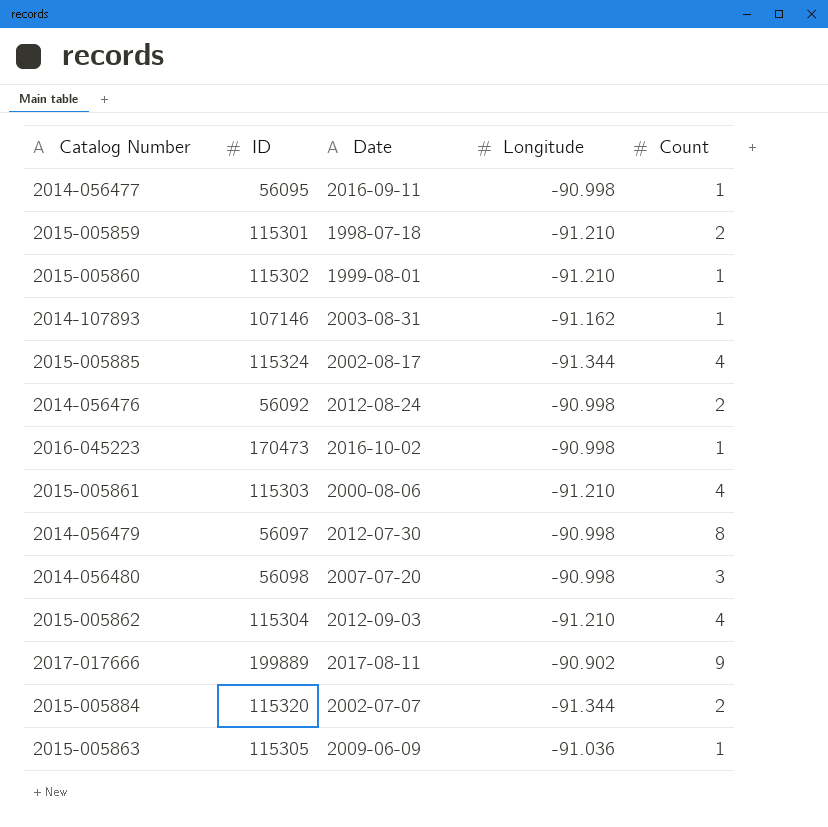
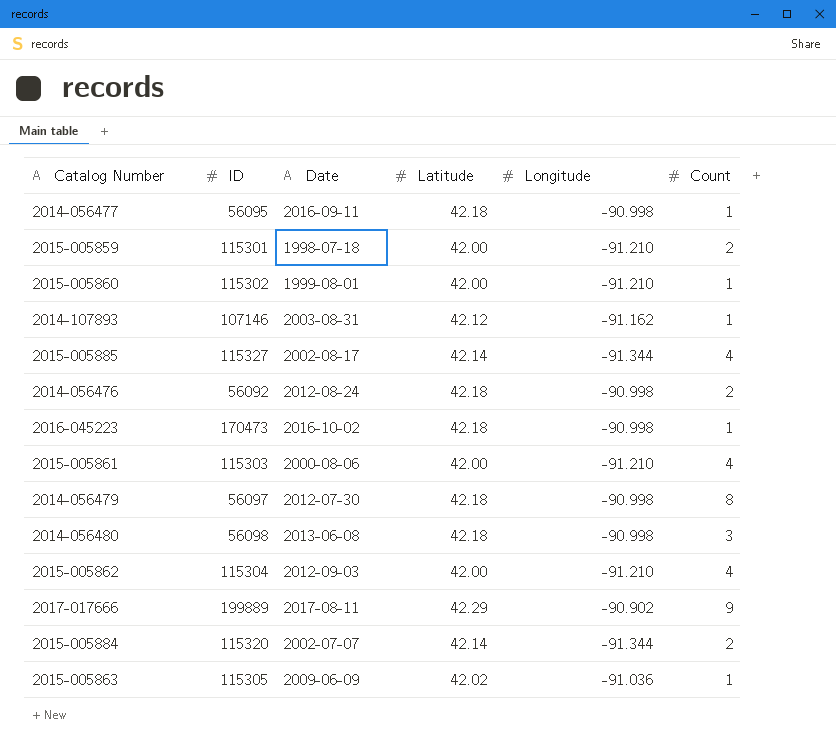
column Latitude | position: none -> 4
2015-005885 | ID: 115324 -> 115327
2014-056480 | Date: 2007-07-20 -> 2013-06-08

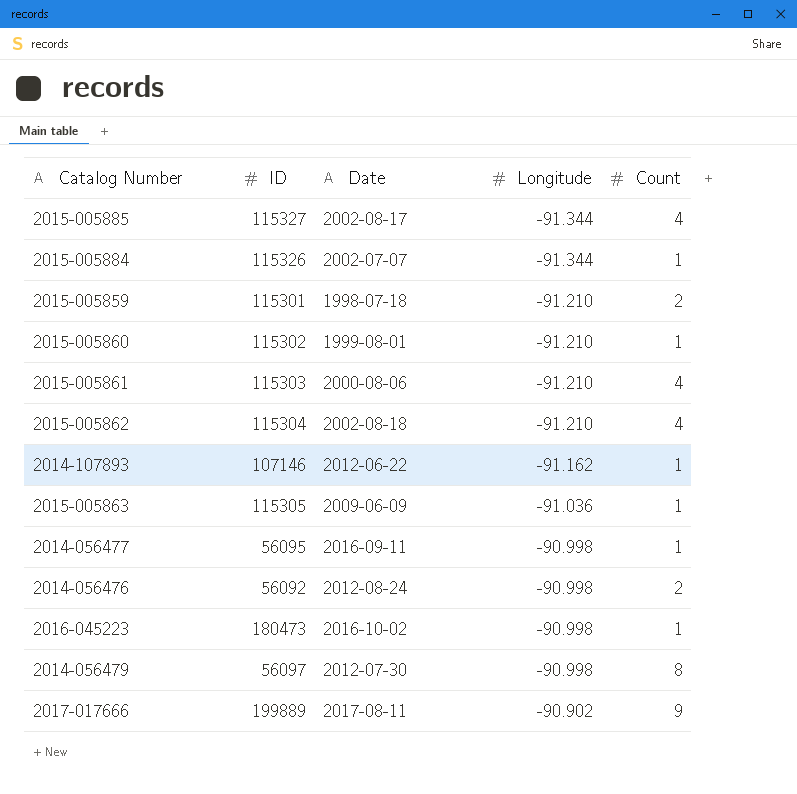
row order: none -> Longitude ascending
column Latitude | position: 4 -> none
row 2014-056480: 56098 | 2013-06-08 | 42.18 | -90.998 | 3 -> none
2015-005884 | ID: 115320 -> 115326
2015-005884 | Count: 2 -> 1
2015-005862 | Date: 2012-09-03 -> 2002-08-18
2014-107893 | Date: 2003-08-31 -> 2012-06-22
2016-045223 | ID: 170473 -> 180473

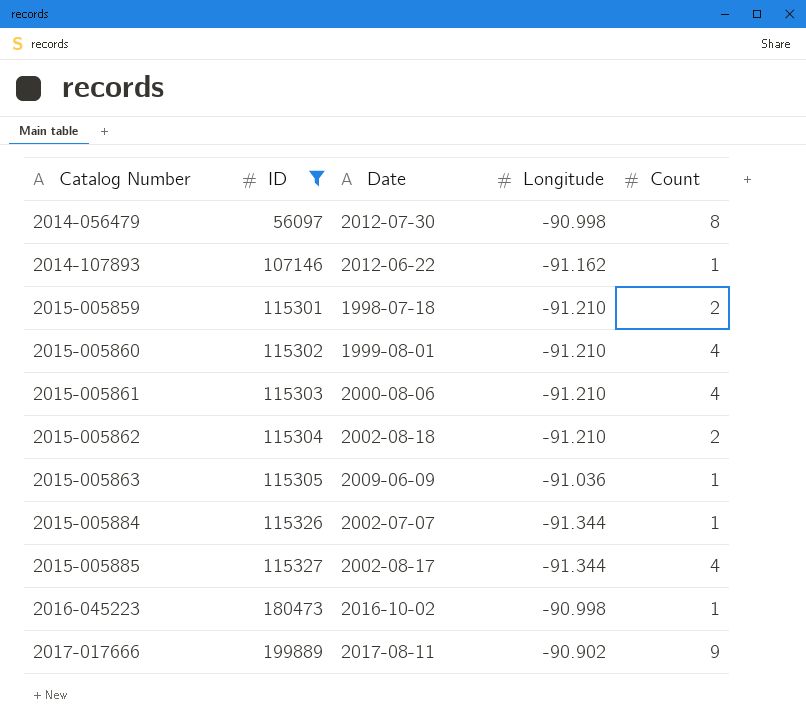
filter: none -> ID >= 56097
row order: Longitude ascending -> Catalog Number ascending
2015-005860 | Count: 1 -> 4
2015-005862 | Count: 4 -> 2

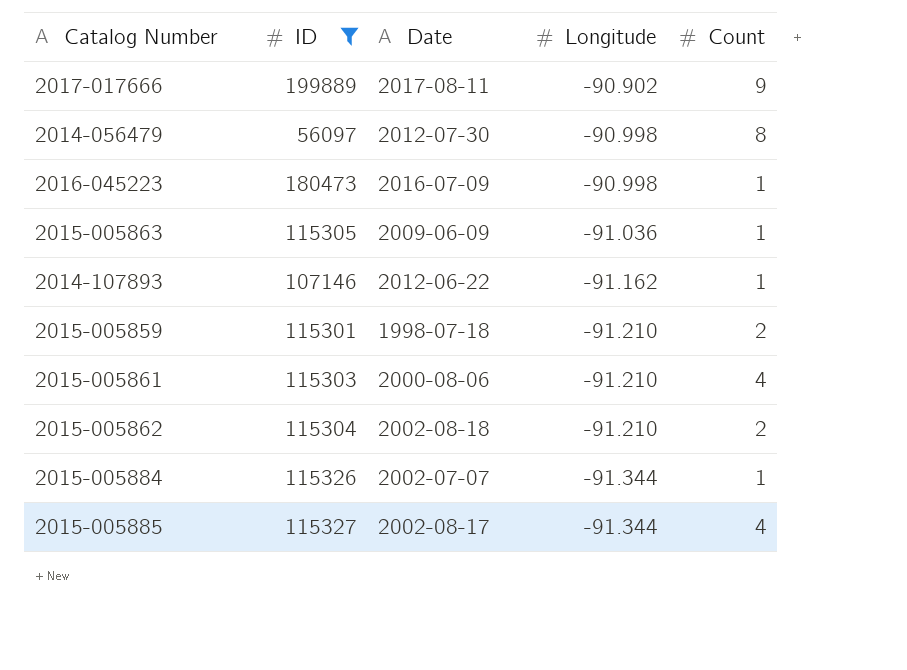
row order: Catalog Number ascending -> Longitude descending
row 2015-005860: 115302 | 1999-08-01 | -91.210 | 4 -> none
2016-045223 | Date: 2016-10-02 -> 2016-07-09

